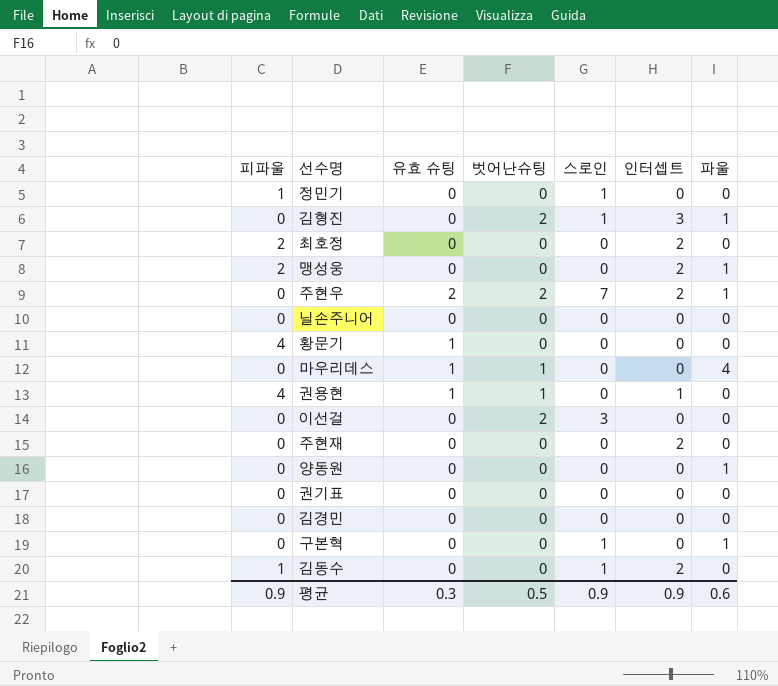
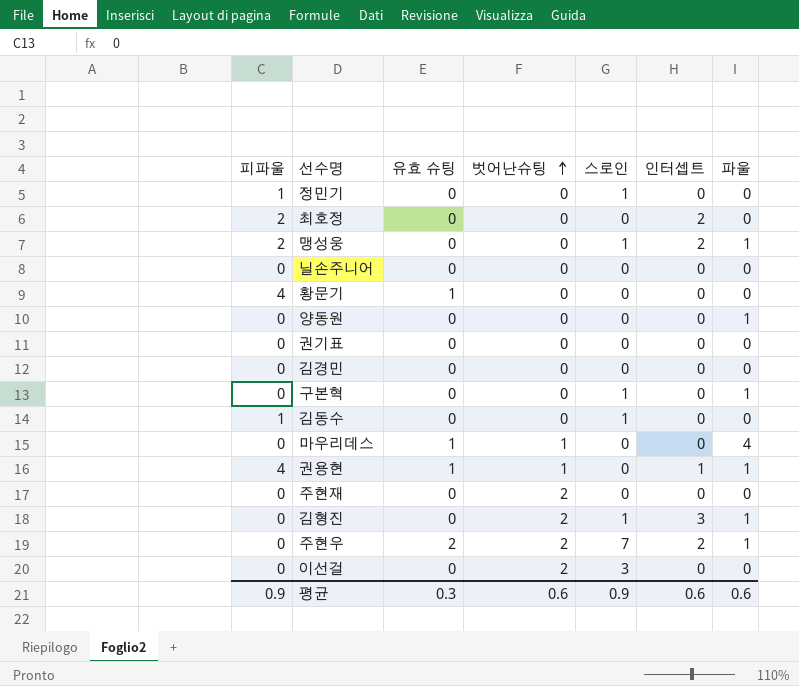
row order: none -> 벗어난슈팅 ascending
맹성웅 | 스로인: 0 -> 1
김동수 | 인터셉트: 2 -> 0
권용현 | 파울: 0 -> 1
주현재 | 벗어난슈팅: 0 -> 2
주현재 | 인터셉트: 2 -> 0
평균 | 벗어난슈팅: 0.5 -> 0.6
평균 | 인터셉트: 0.9 -> 0.6

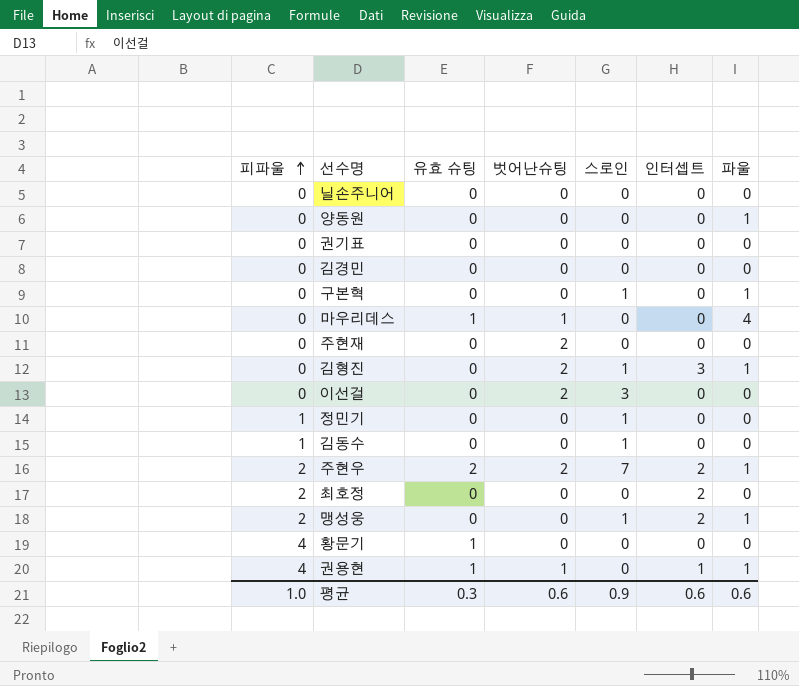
row order: 벗어난슈팅 ascending -> 피파울 ascending
주현우 | 피파울: 0 -> 2
평균 | 피파울: 0.9 -> 1.0

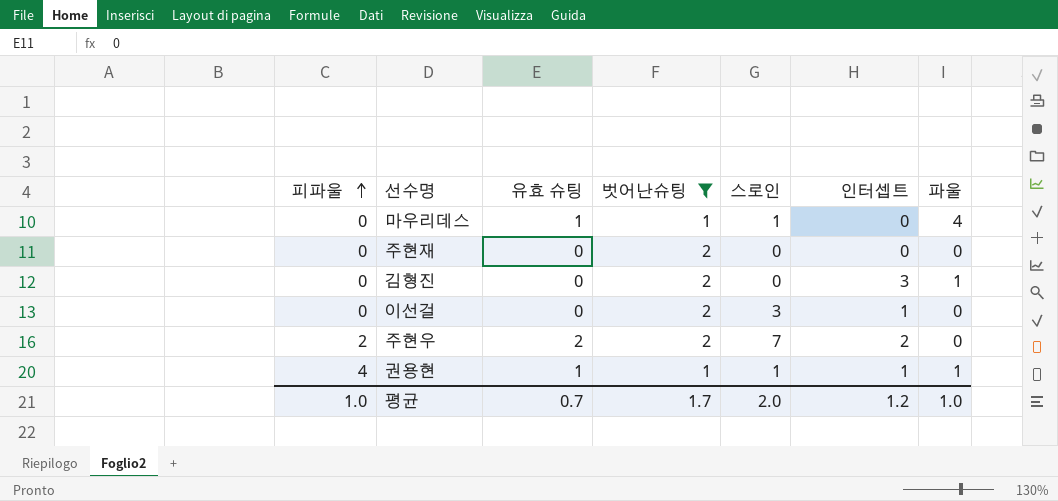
filter: none -> 벗어난슈팅 != 0
마우리데스 | 스로인: 0 -> 1
김형진 | 스로인: 1 -> 0
이선걸 | 인터셉트: 0 -> 1
주현우 | 파울: 1 -> 0
권용현 | 스로인: 0 -> 1
평균 | 유효 슈팅: 0.3 -> 0.7
평균 | 벗어난슈팅: 0.6 -> 1.7
평균 | 스로인: 0.9 -> 2.0
평균 | 인터셉트: 0.6 -> 1.2
평균 | 파울: 0.6 -> 1.0

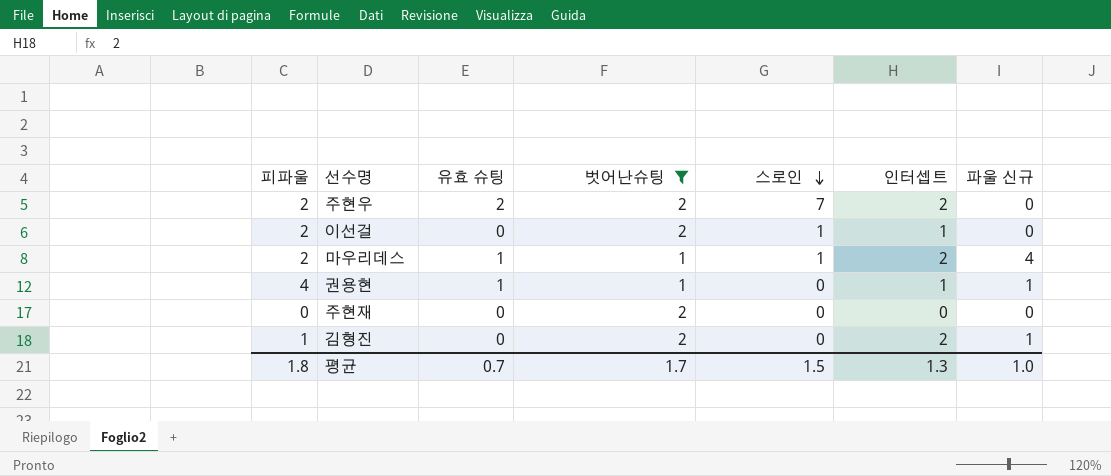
row order: 피파울 ascending -> 스로인 descending
column name: 파울 -> 파울 신규
이선걸 | 피파울: 0 -> 2
이선걸 | 스로인: 3 -> 1
마우리데스 | 피파울: 0 -> 2
마우리데스 | 인터셉트: 0 -> 2
권용현 | 스로인: 1 -> 0
김형진 | 피파울: 0 -> 1
김형진 | 인터셉트: 3 -> 2
평균 | 피파울: 1.0 -> 1.8
평균 | 스로인: 2.0 -> 1.5
평균 | 인터셉트: 1.2 -> 1.3

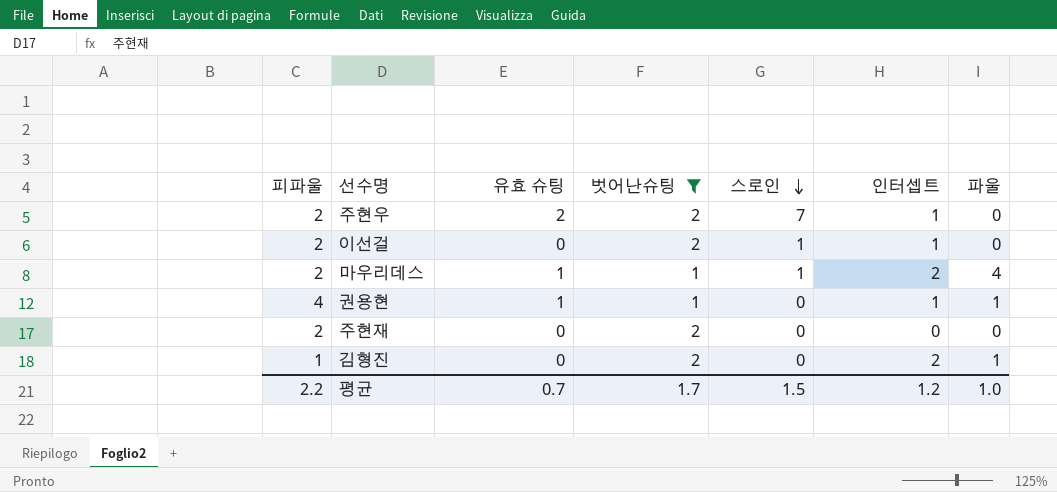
column name: 파울 신규 -> 파울
주현우 | 인터셉트: 2 -> 1
주현재 | 피파울: 0 -> 2
평균 | 피파울: 1.8 -> 2.2
평균 | 인터셉트: 1.3 -> 1.2

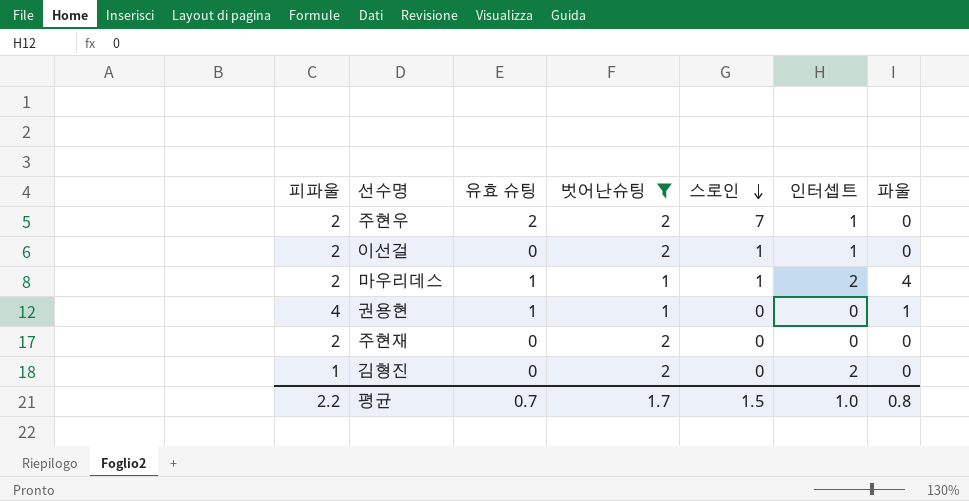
권용현 | 인터셉트: 1 -> 0
김형진 | 파울: 1 -> 0
평균 | 인터셉트: 1.2 -> 1.0
평균 | 파울: 1.0 -> 0.8

